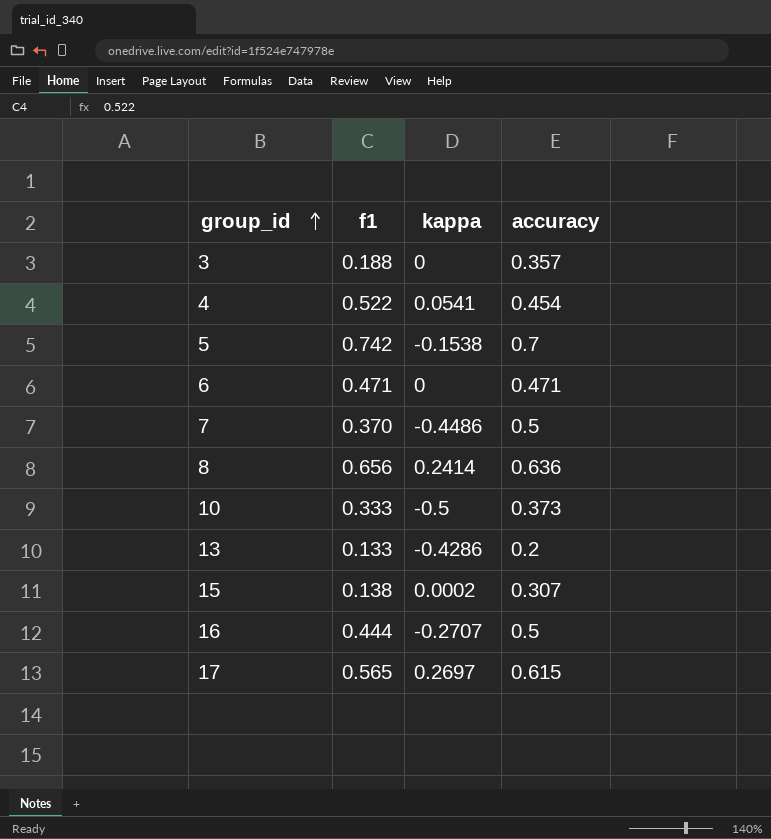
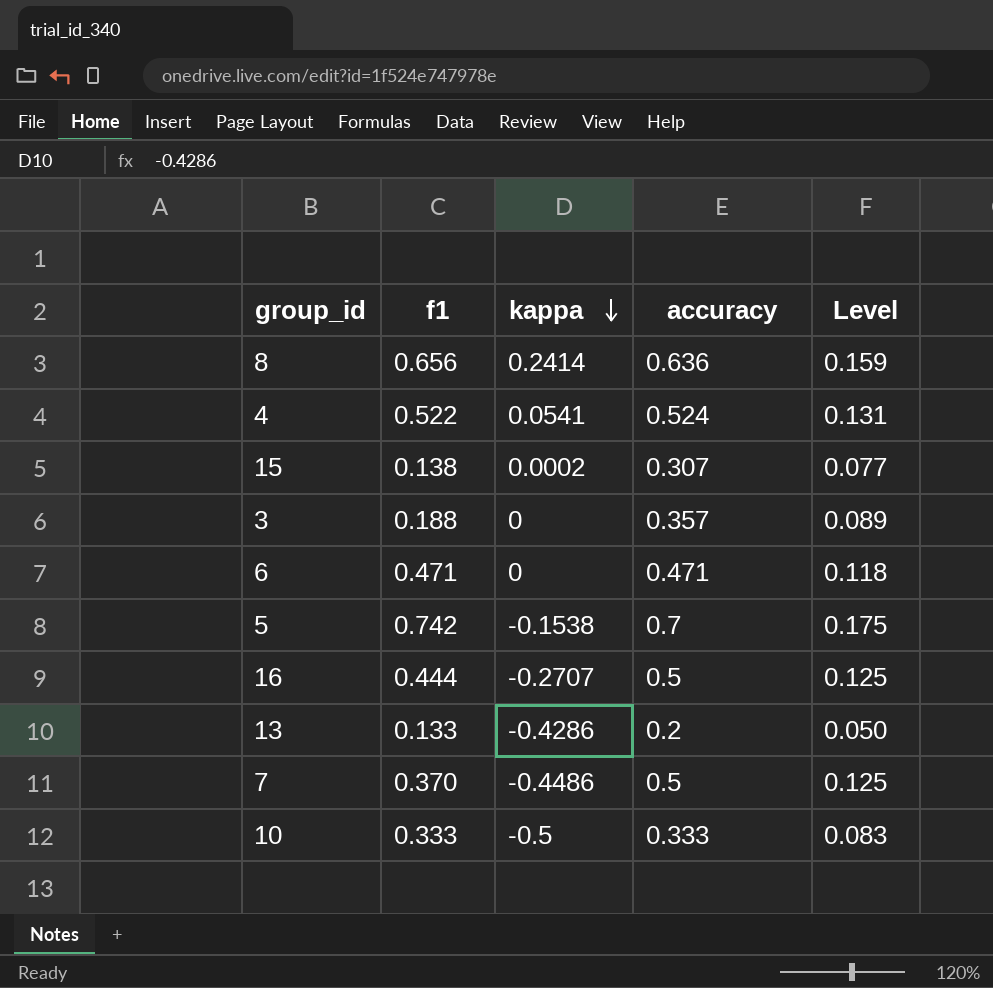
row order: group_id ascending -> kappa descending
column Level | formula: none -> [accuracy] * 0.25
row 17: 0.565 | 0.2697 | 0.615 -> none
4 | accuracy: 0.454 -> 0.524
10 | accuracy: 0.373 -> 0.333

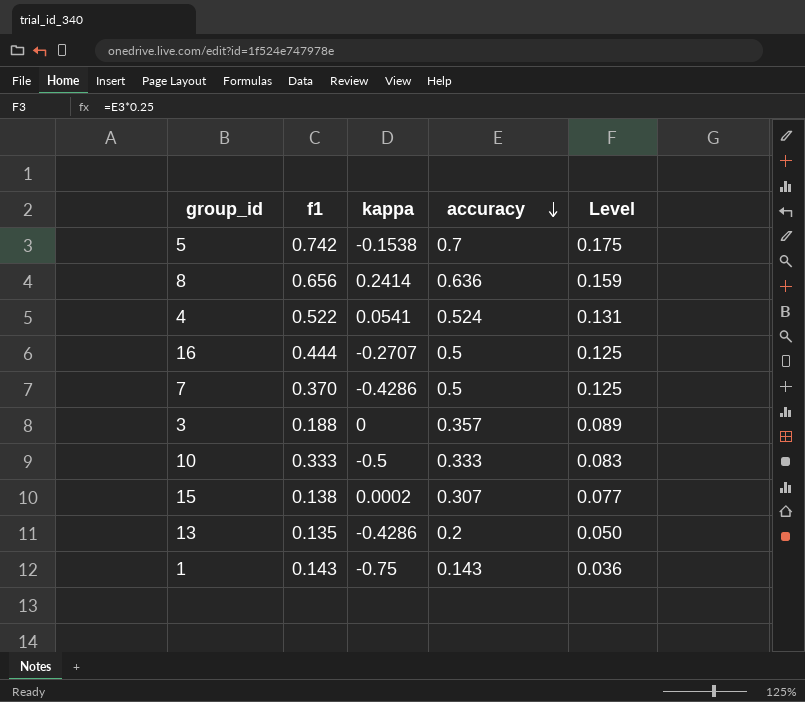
row order: kappa descending -> accuracy descending
row 6: 0.471 | 0 | 0.471 | 0.118 -> none
7 | kappa: -0.4486 -> -0.4286
13 | f1: 0.133 -> 0.135
row 1: none -> 0.143 | -0.75 | 0.143 | 0.036

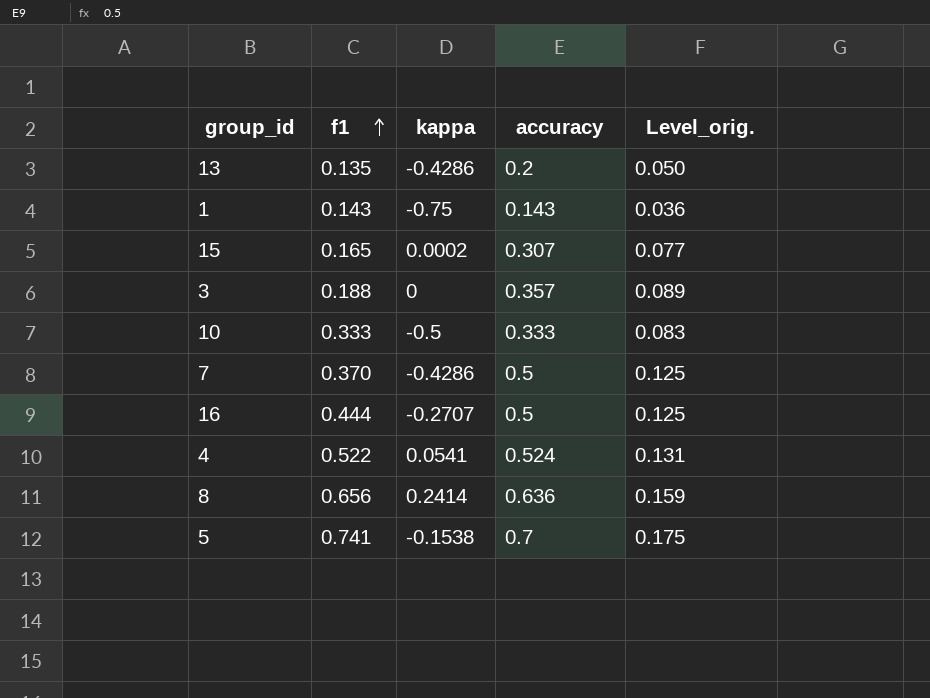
row order: accuracy descending -> f1 ascending
column name: Level -> Level_orig.
15 | f1: 0.138 -> 0.165
5 | f1: 0.742 -> 0.741

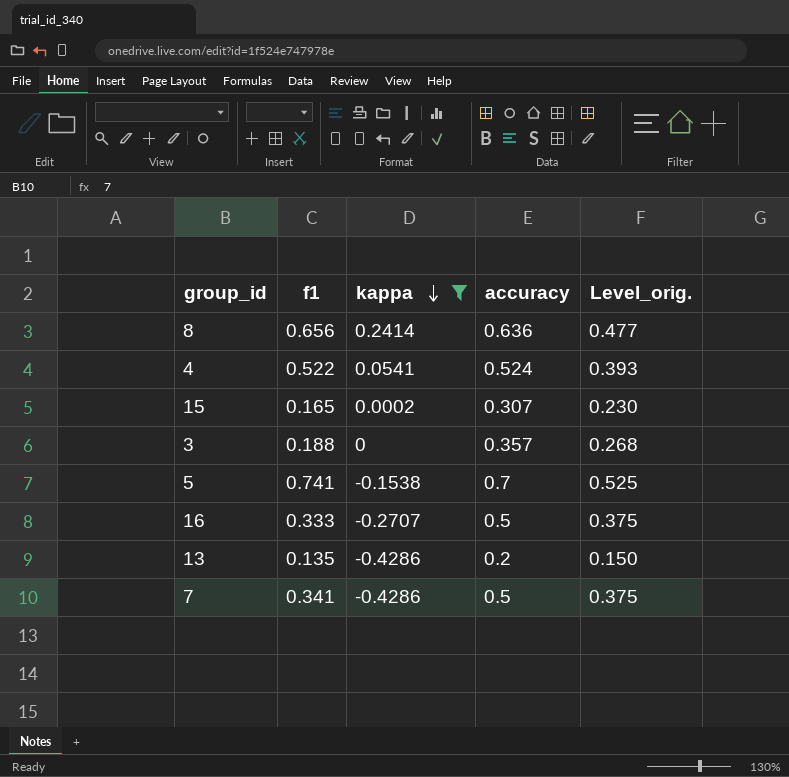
filter: none -> kappa >= -0.4286
row order: f1 ascending -> kappa descending
column Level_orig. | formula: [accuracy] * 0.25 -> [accuracy] * 0.75
16 | f1: 0.444 -> 0.333
7 | f1: 0.370 -> 0.341

